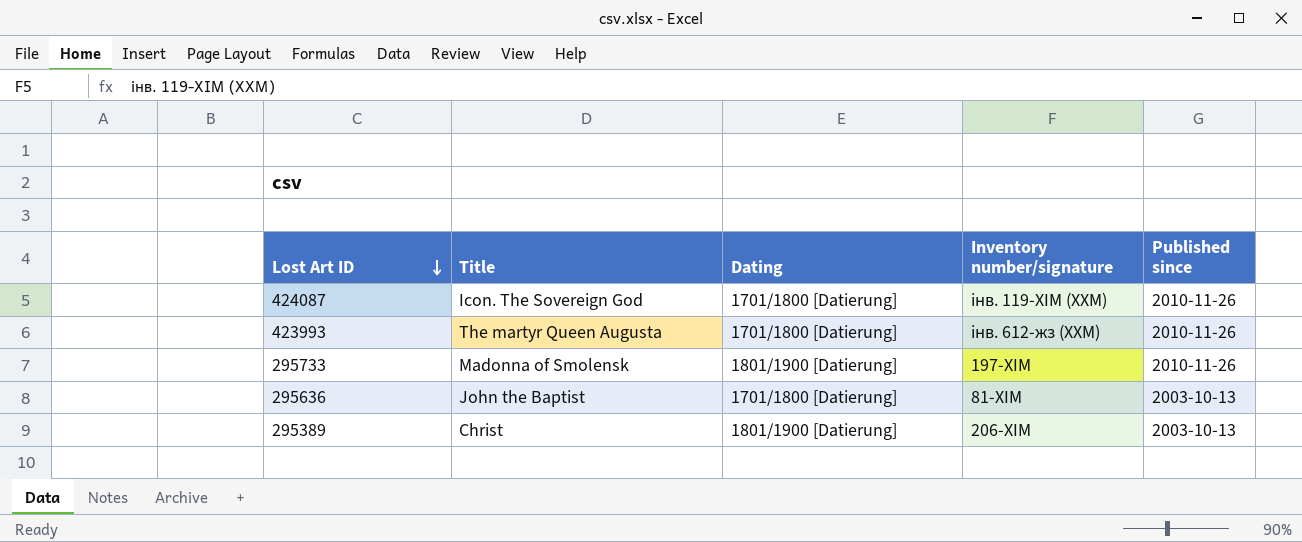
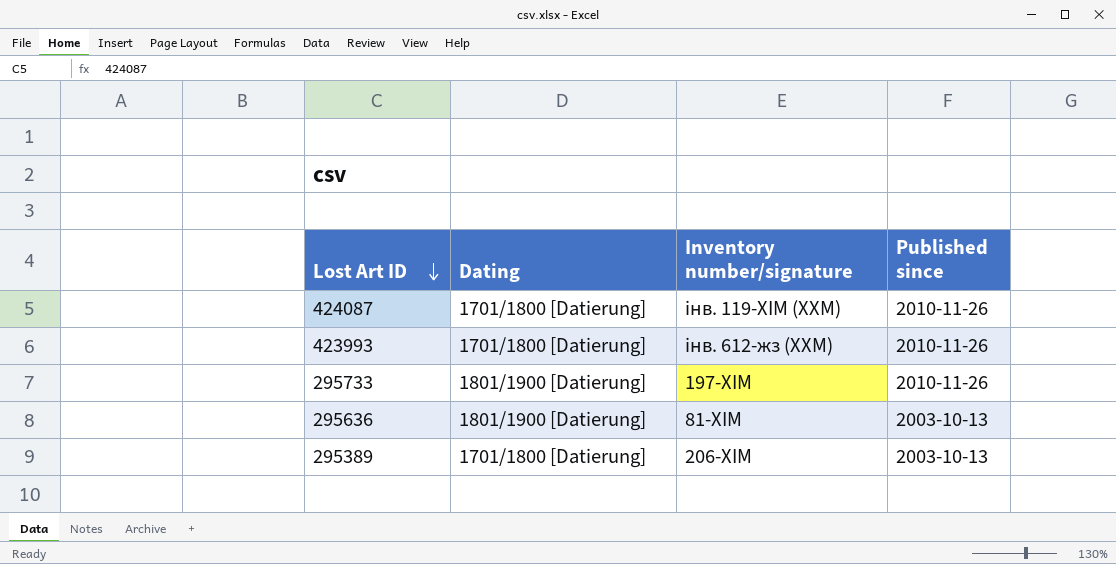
column Title | position: 2 -> none
295636 | Dating: 1701/1800 [Datierung] -> 1801/1900 [Datierung]
295389 | Dating: 1801/1900 [Datierung] -> 1701/1800 [Datierung]

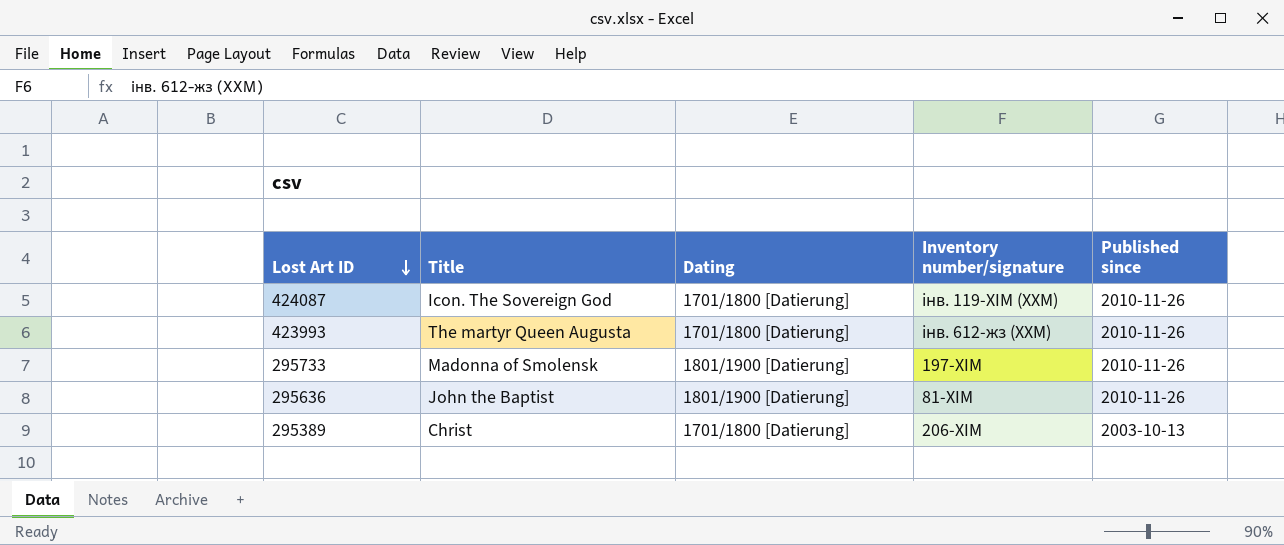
column Title | position: none -> 2
295636 | Published since: 2003-10-13 -> 2010-11-26

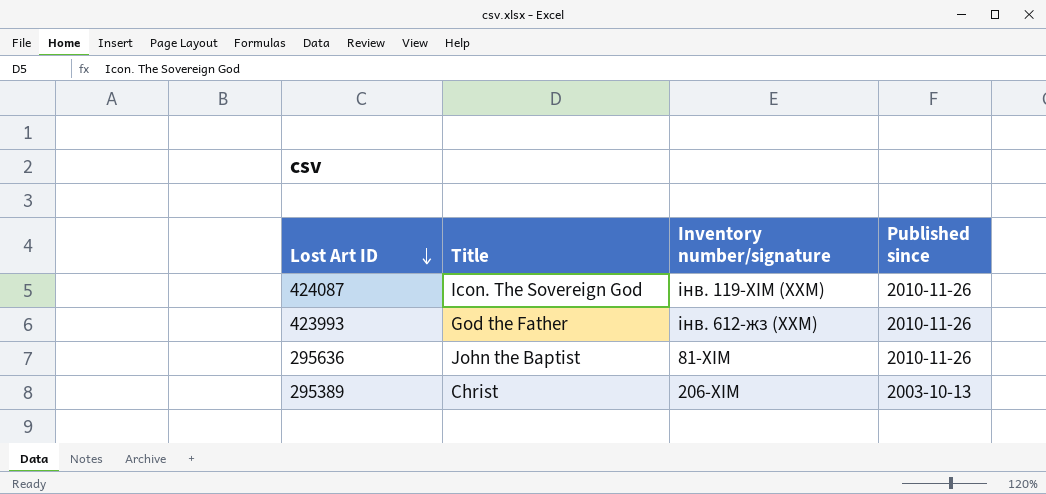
column Dating | position: 3 -> none
row 295733: Madonna of Smolensk | 1801/1900 [Datierung] | 197-XIM | 2010-11-26 -> none
423993 | Title: The martyr Queen Augusta -> God the Father

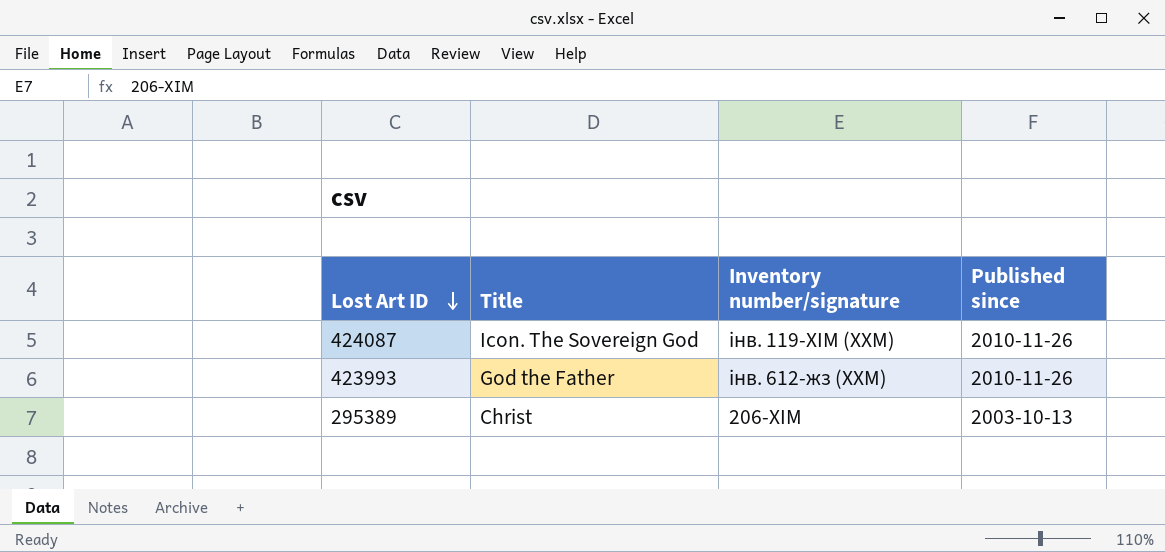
row 295636: John the Baptist | 81-XIM | 2010-11-26 -> none

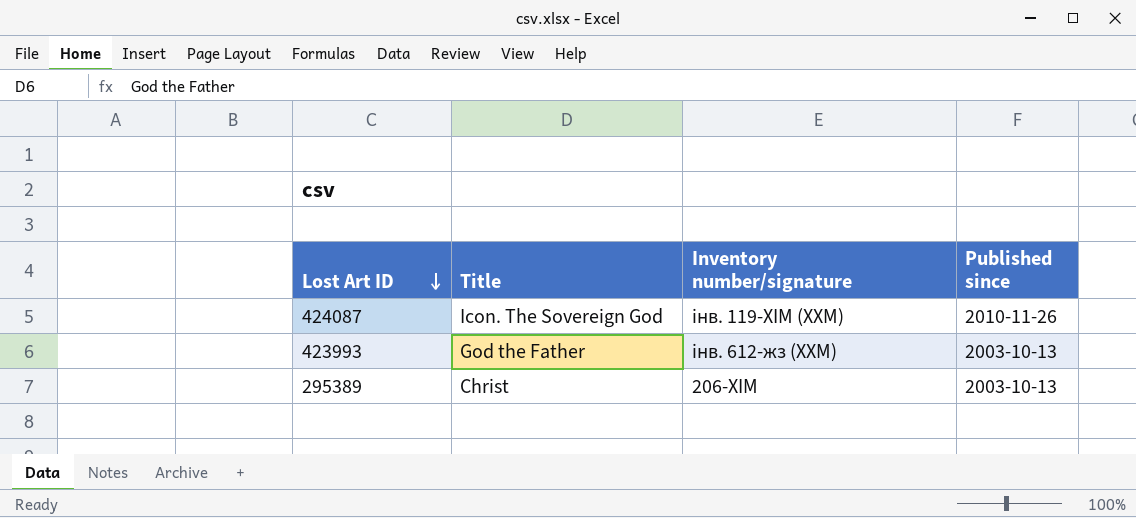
423993 | Published since: 2010-11-26 -> 2003-10-13

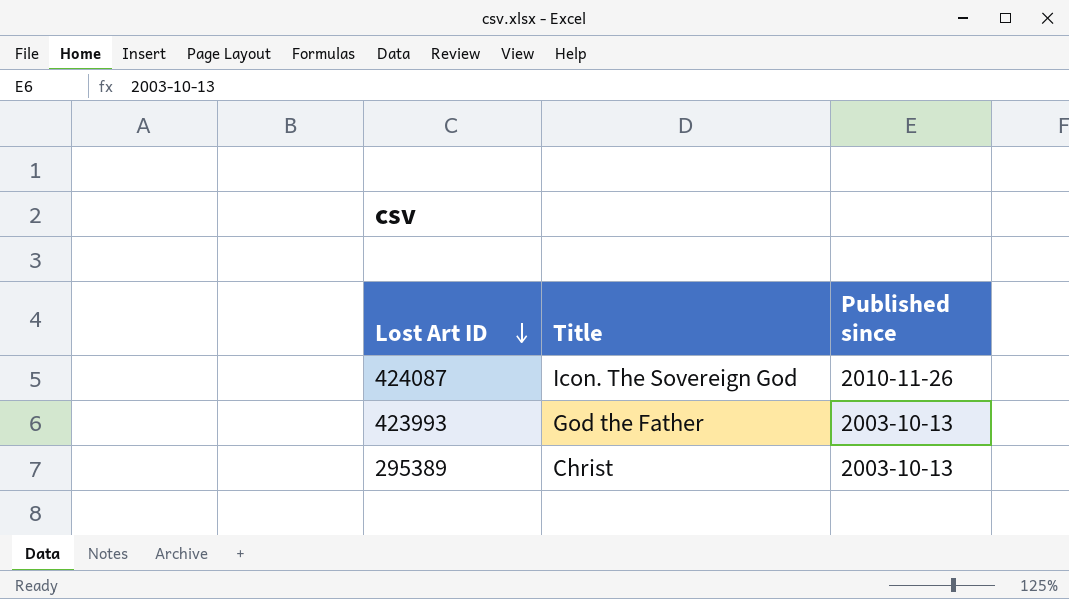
column Inventory number/signature | position: 3 -> none

